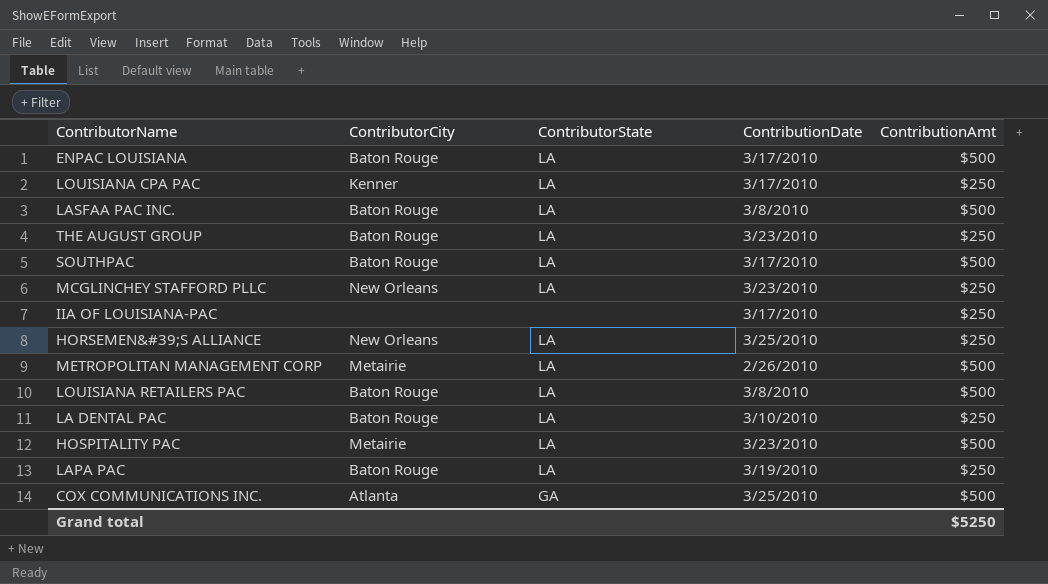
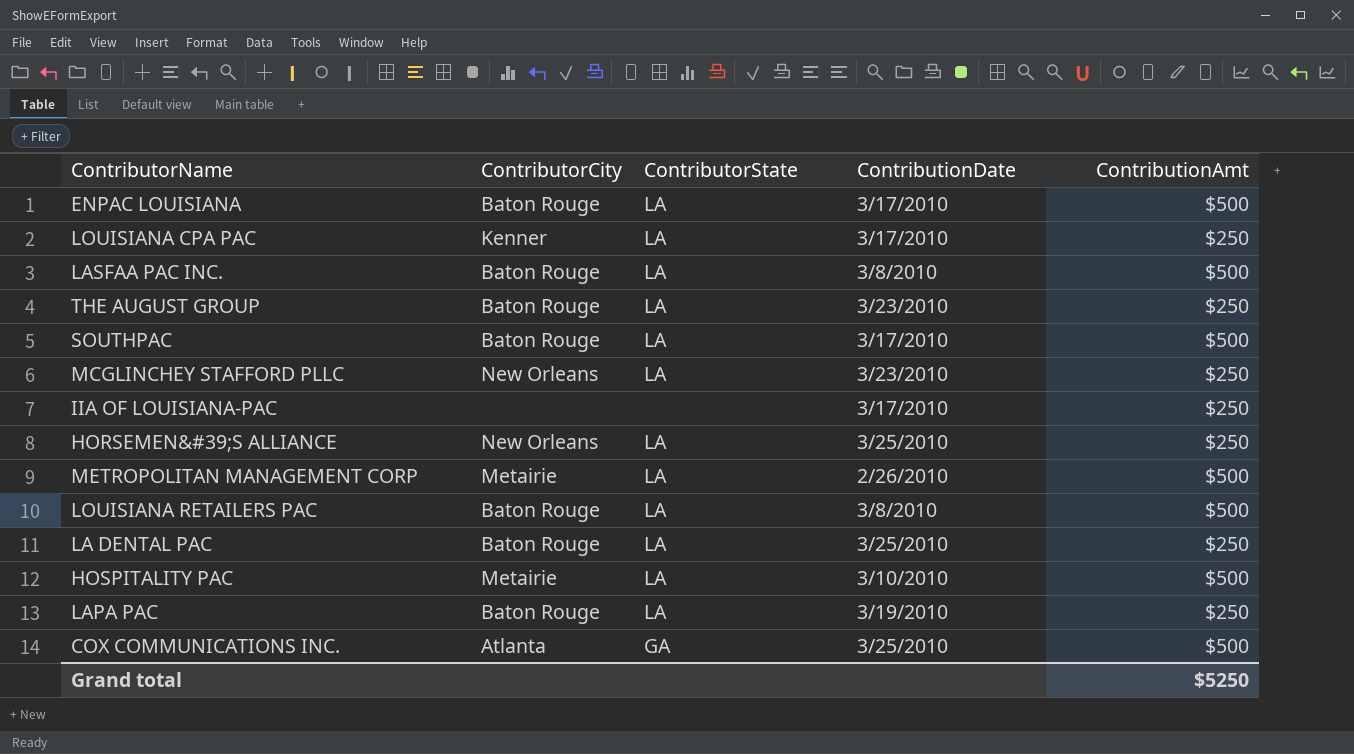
LA DENTAL PAC | ContributionDate: 3/10/2010 -> 3/25/2010
HOSPITALITY PAC | ContributionDate: 3/23/2010 -> 3/10/2010

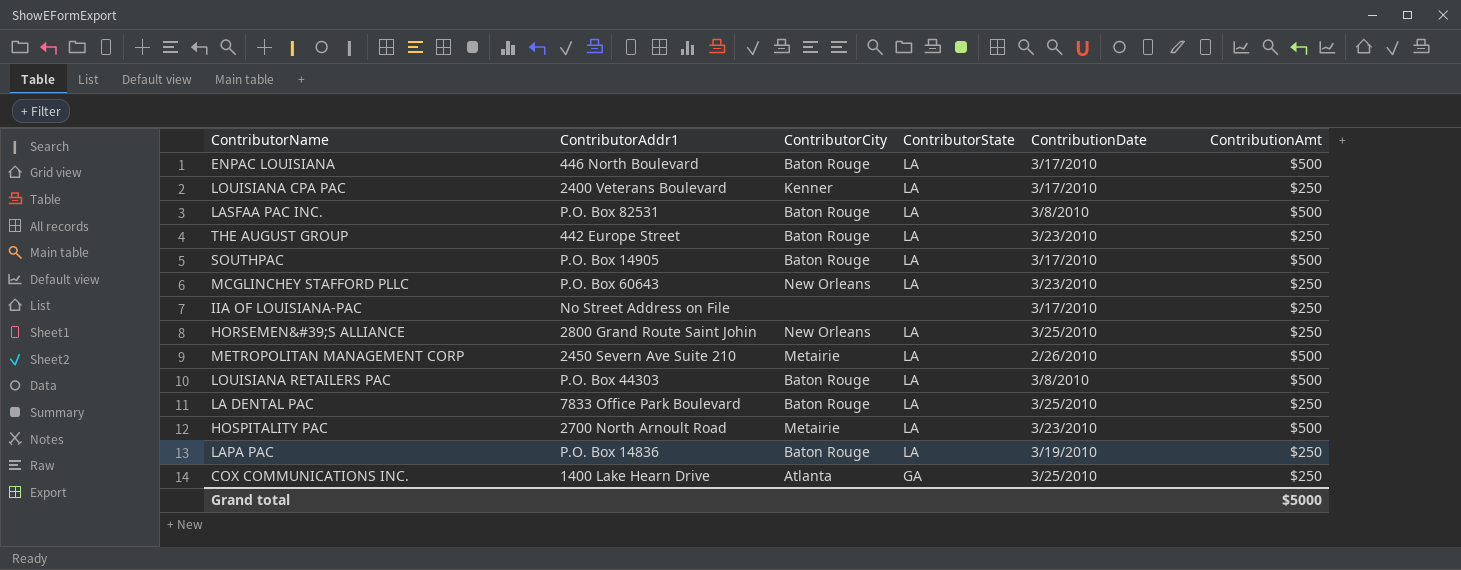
column ContributorAddr1 | position: none -> 2
HOSPITALITY PAC | ContributionDate: 3/10/2010 -> 3/23/2010
COX COMMUNICATIONS INC. | ContributionAmt: $500 -> $250
Grand total | ContributionAmt: $5250 -> $5000

